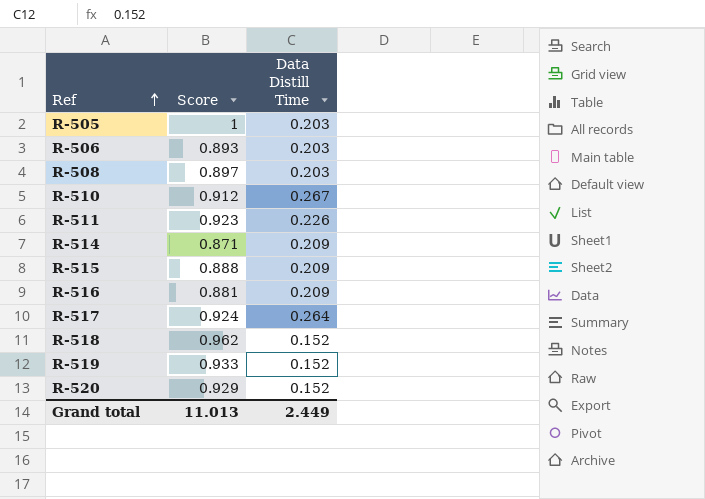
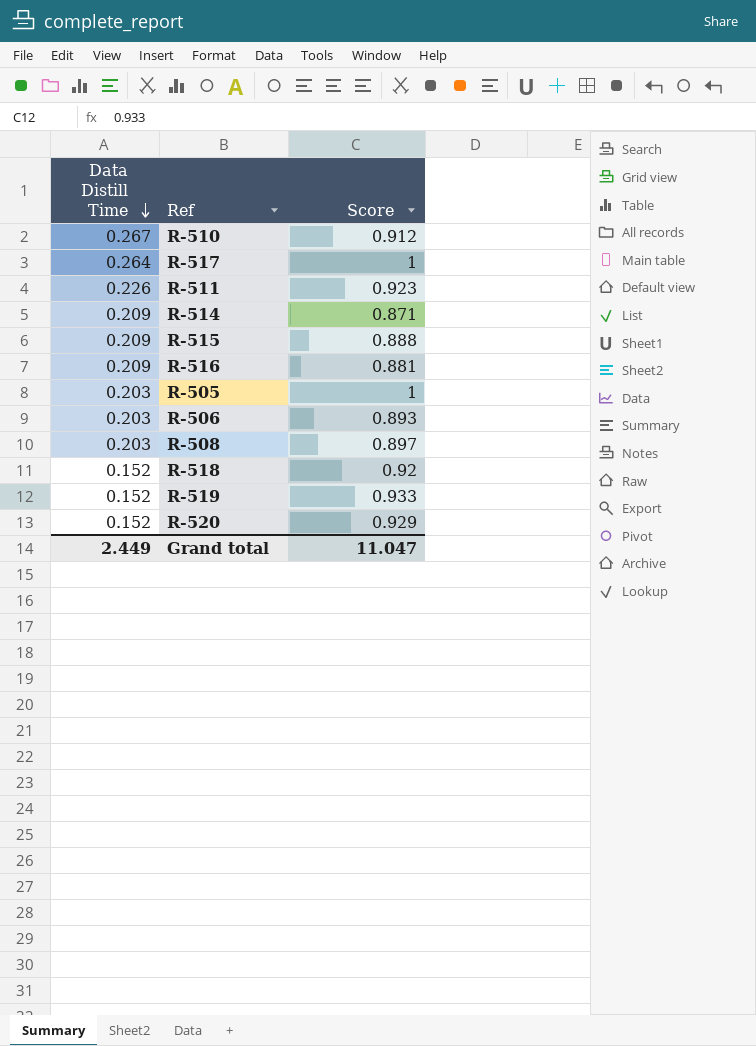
row order: Ref ascending -> Data Distill Time descending
column Data Distill Time | position: 3 -> 1
R-517 | Score: 0.924 -> 1
R-518 | Score: 0.962 -> 0.92
Grand total | Score: 11.013 -> 11.047

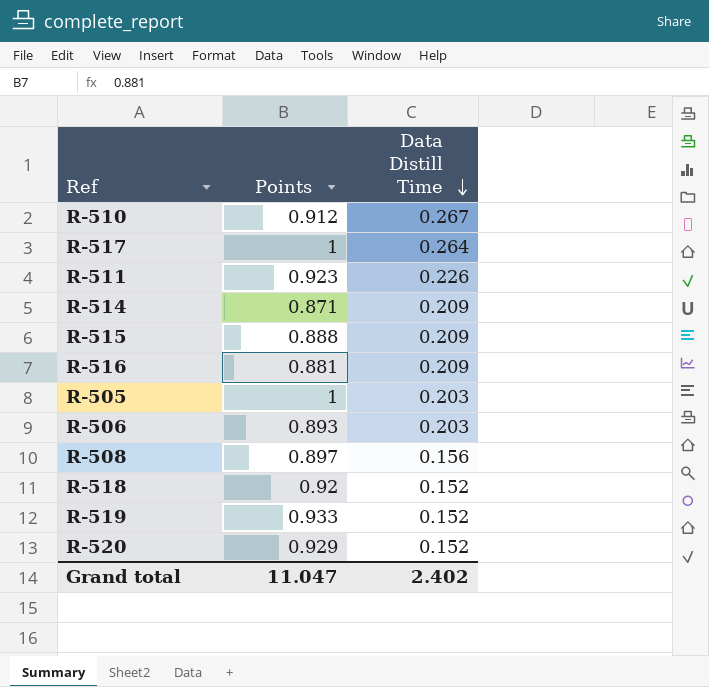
column name: Score -> Points
column Data Distill Time | position: 1 -> 3
R-508 | Data Distill Time: 0.203 -> 0.156
Grand total | Data Distill Time: 2.449 -> 2.402

